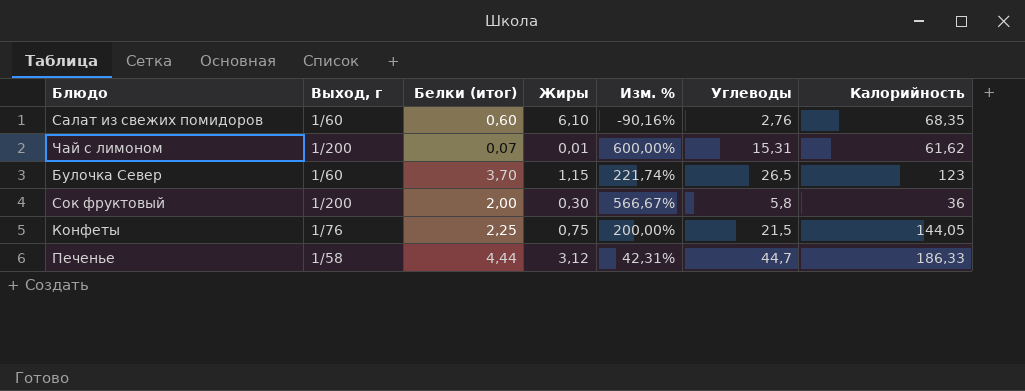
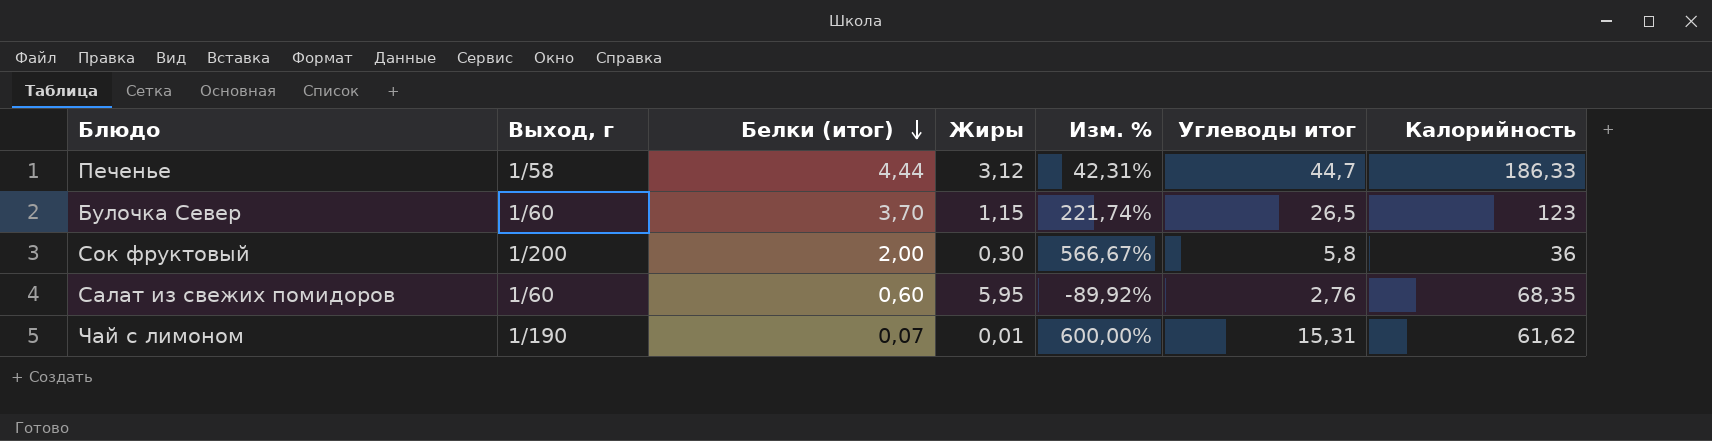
row order: none -> Белки (итог) descending
column name: Углеводы -> Углеводы итог
row Конфеты: 1/76 | 2,25 | 0,75 | 200,00% | 21,5 | 144,05 -> none
Салат из свежих помидоров | Жиры: 6,10 -> 5,95
Салат из свежих помидоров | Изм. %: -90,16% -> -89,92%
Чай с лимоном | Выход, г: 1/200 -> 1/190

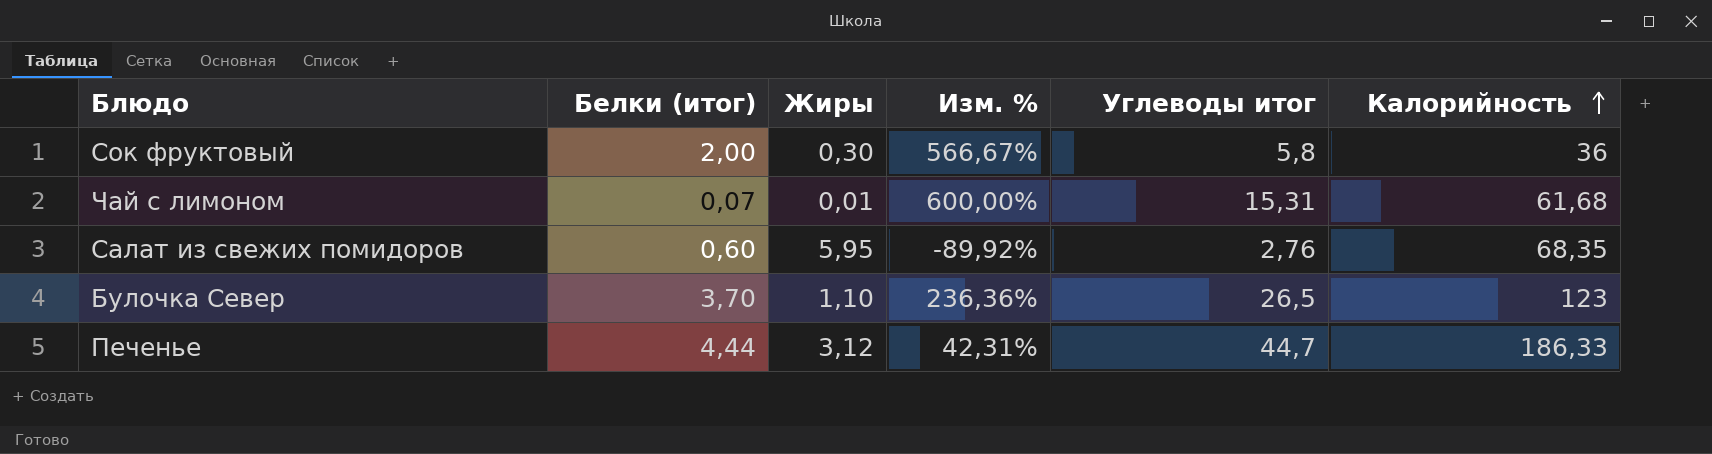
row order: Белки (итог) descending -> Калорийность ascending
column Выход, г | position: 2 -> none
Чай с лимоном | Калорийность: 61,62 -> 61,68
Булочка Север | Жиры: 1,15 -> 1,10
Булочка Север | Изм. %: 221,74% -> 236,36%

